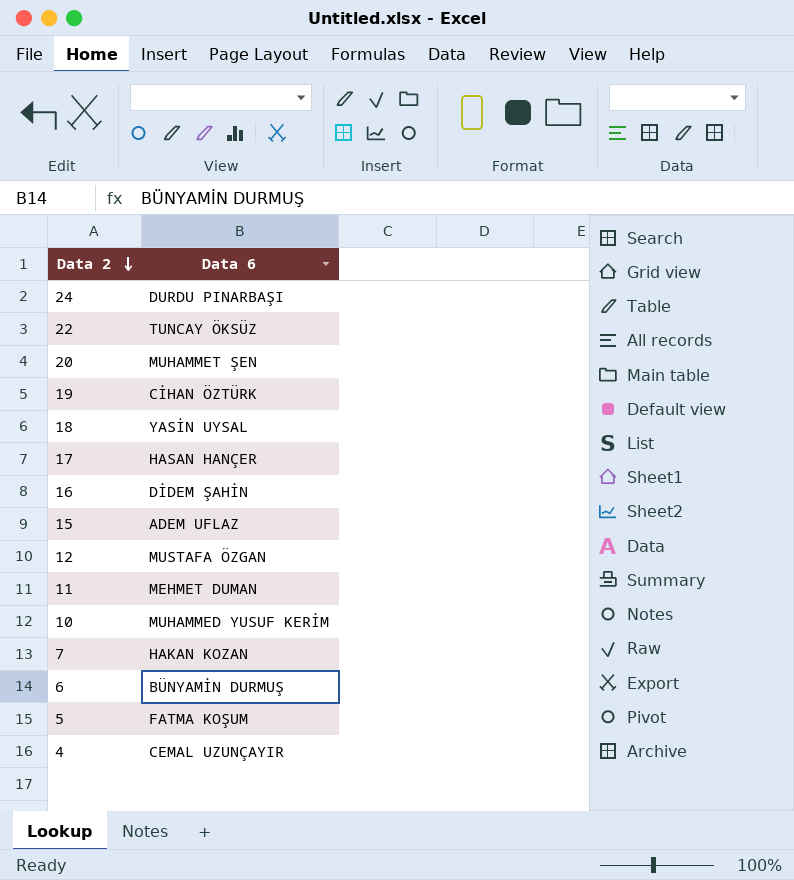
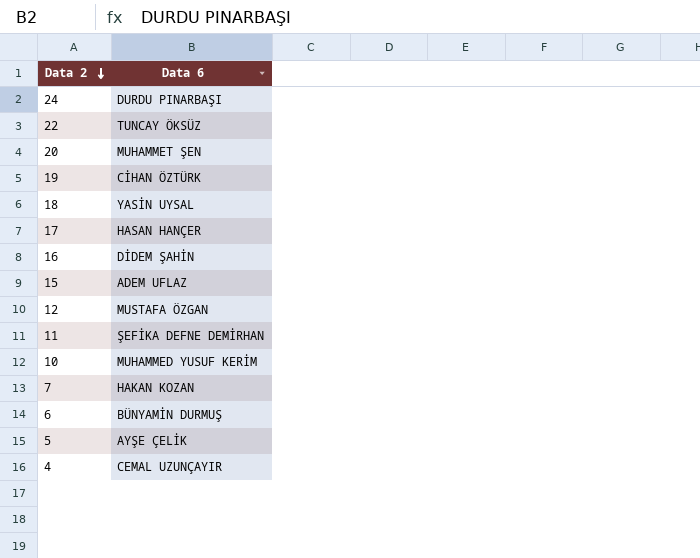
11 | Data 6: MEHMET DUMAN -> ŞEFİKA DEFNE DEMİRHAN
5 | Data 6: FATMA KOŞUM -> AYŞE ÇELİK

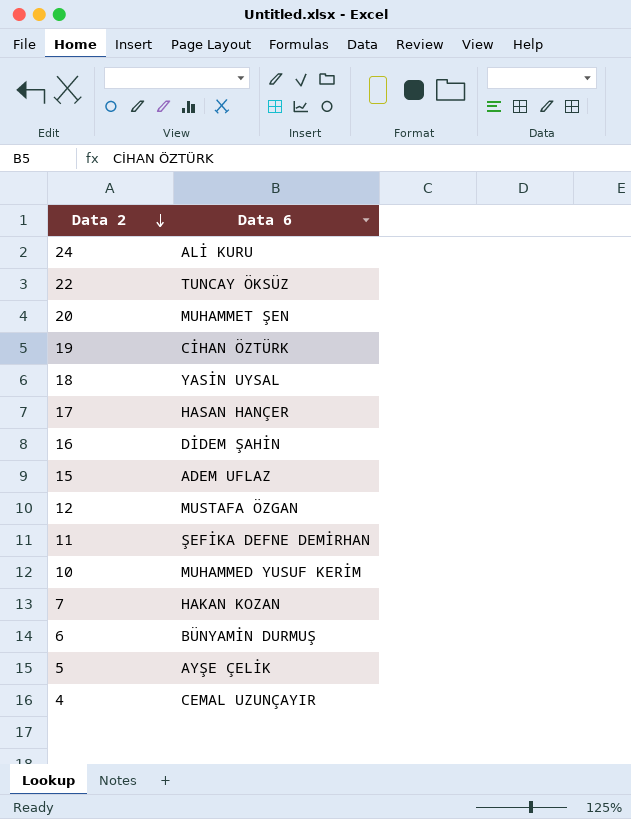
24 | Data 6: DURDU PINARBAŞI -> ALİ KURU

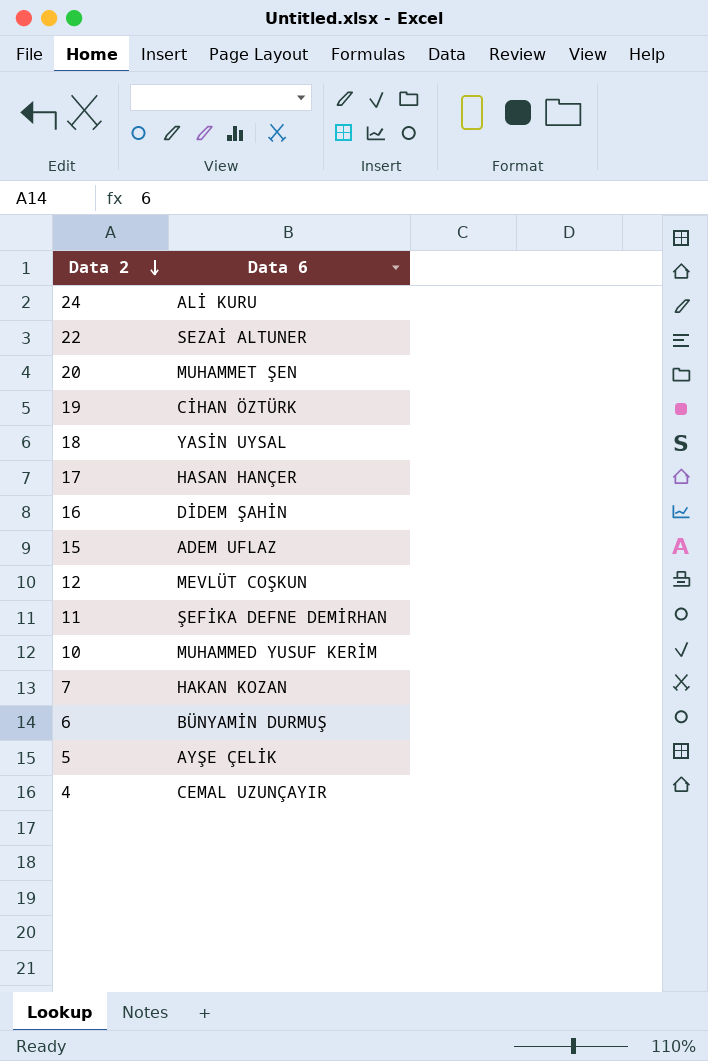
22 | Data 6: TUNCAY ÖKSÜZ -> SEZAİ ALTUNER
12 | Data 6: MUSTAFA ÖZGAN -> MEVLÜT COŞKUN

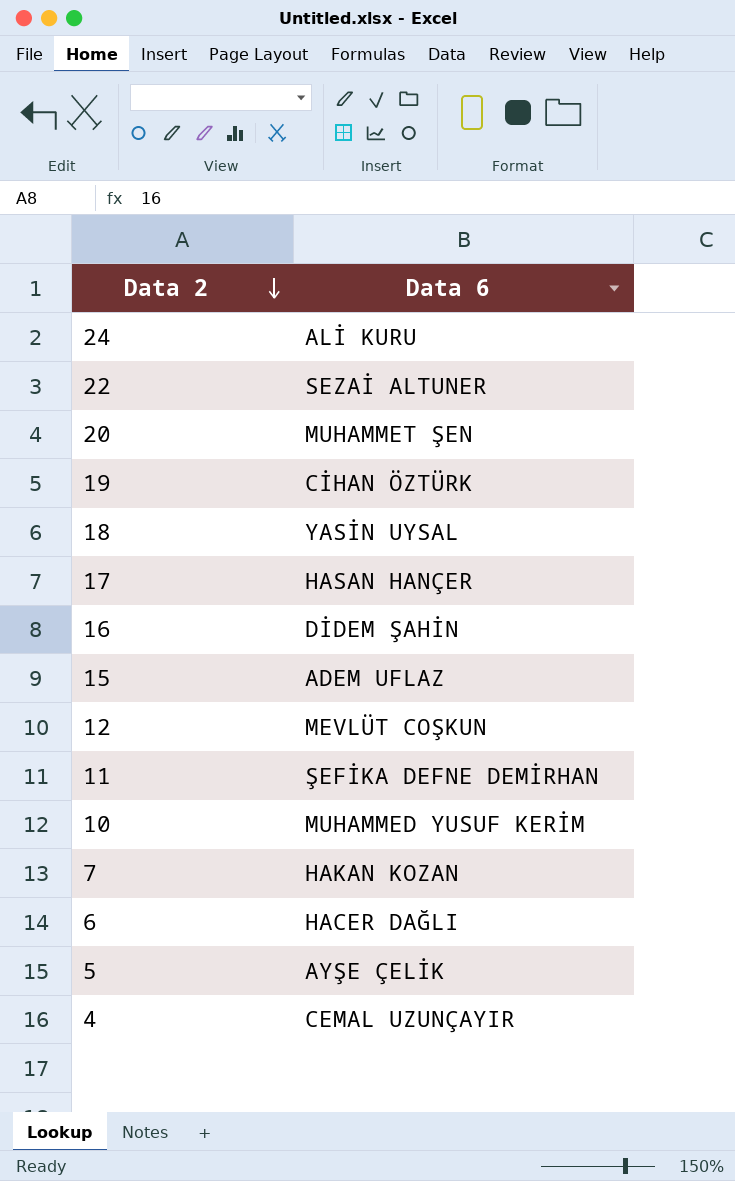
6 | Data 6: BÜNYAMİN DURMUŞ -> HACER DAĞLI

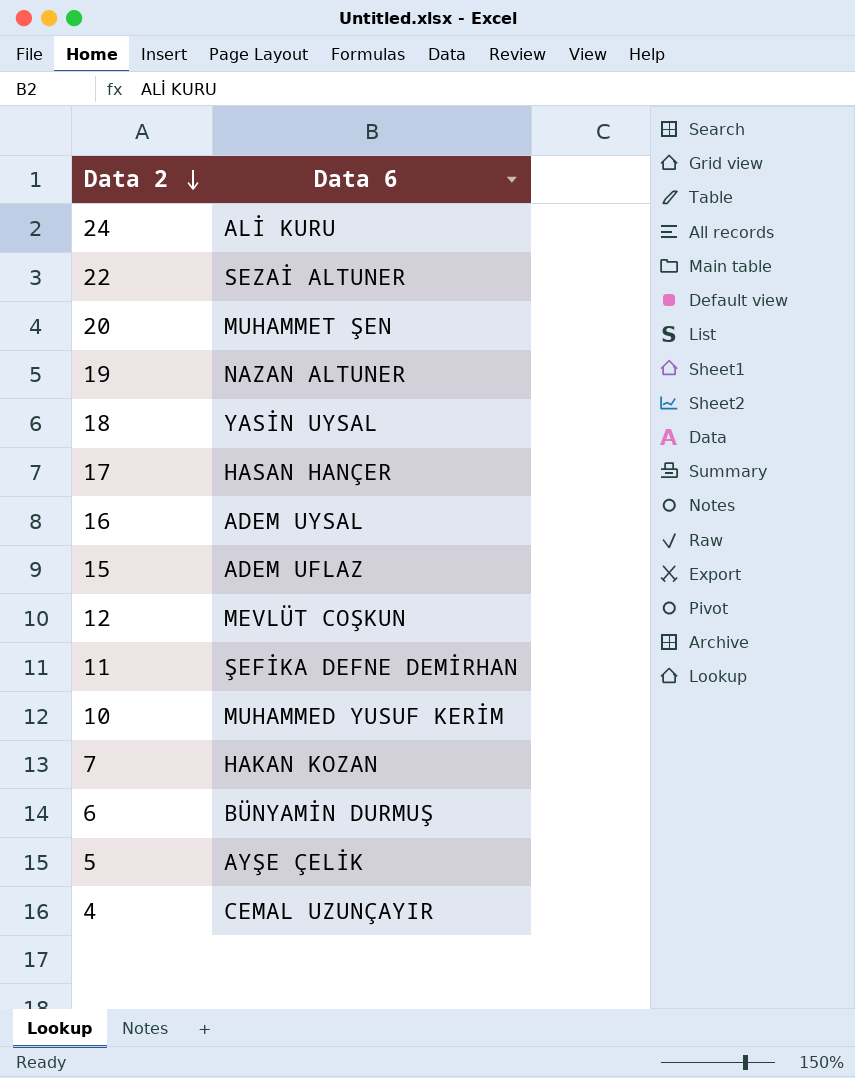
19 | Data 6: CİHAN ÖZTÜRK -> NAZAN ALTUNER
16 | Data 6: DİDEM ŞAHİN -> ADEM UYSAL
6 | Data 6: HACER DAĞLI -> BÜNYAMİN DURMUŞ

